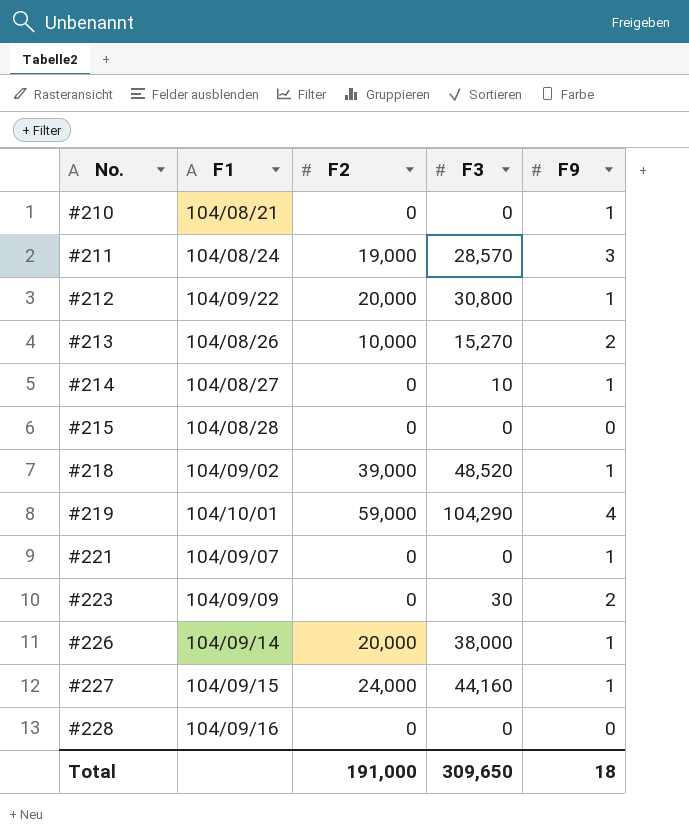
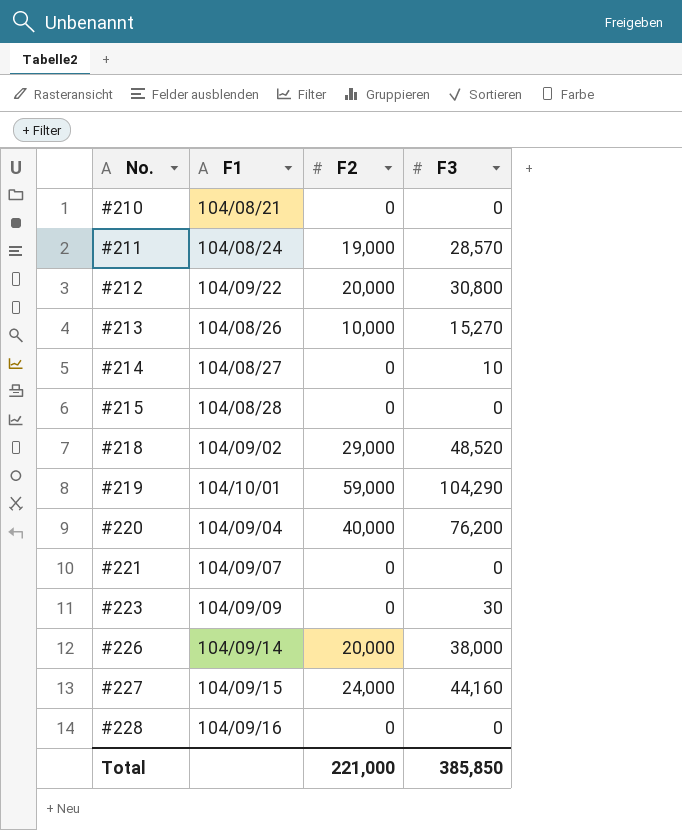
column F9 | position: 5 -> none
#218 | F2: 39,000 -> 29,000
row #220: none -> 104/09/04 | 40,000 | 76,200
Total | F2: 191,000 -> 221,000
Total | F3: 309,650 -> 385,850

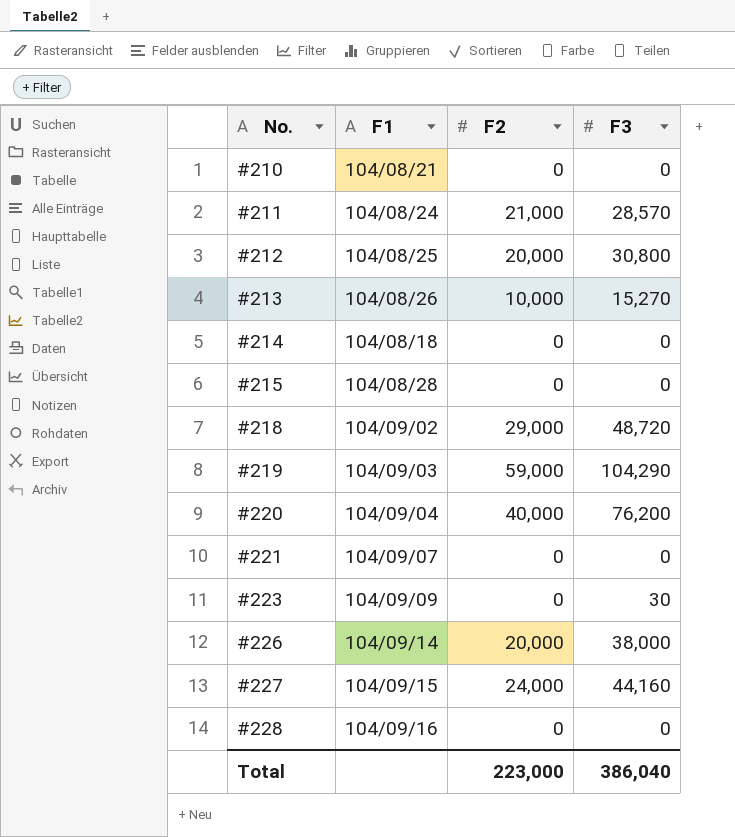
#211 | F2: 19,000 -> 21,000
#212 | F1: 104/09/22 -> 104/08/25
#214 | F1: 104/08/27 -> 104/08/18
#214 | F3: 10 -> 0
#218 | F3: 48,520 -> 48,720
#219 | F1: 104/10/01 -> 104/09/03
Total | F2: 221,000 -> 223,000
Total | F3: 385,850 -> 386,040

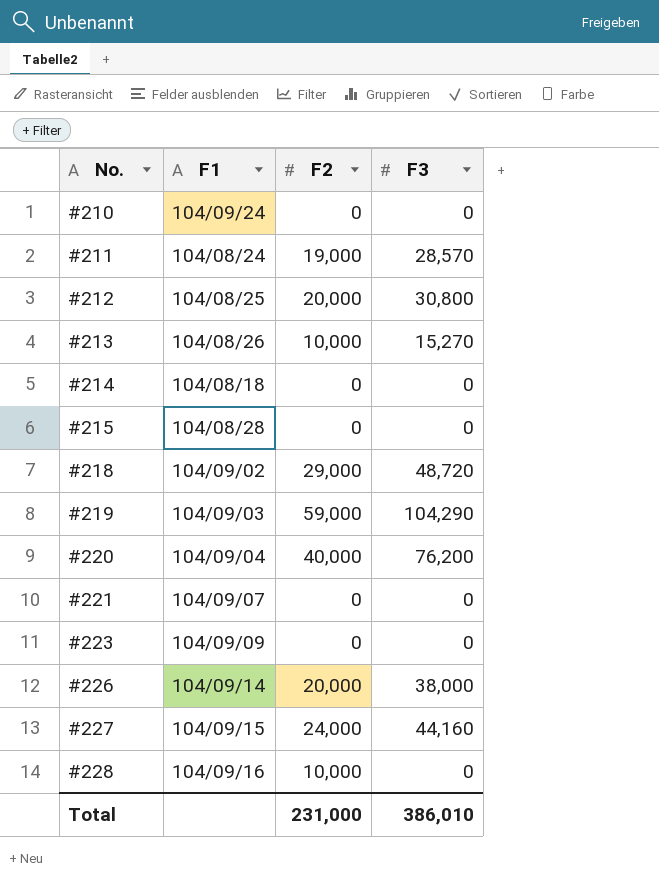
#210 | F1: 104/08/21 -> 104/09/24
#211 | F2: 21,000 -> 19,000
#223 | F3: 30 -> 0
#228 | F2: 0 -> 10,000
Total | F2: 223,000 -> 231,000
Total | F3: 386,040 -> 386,010

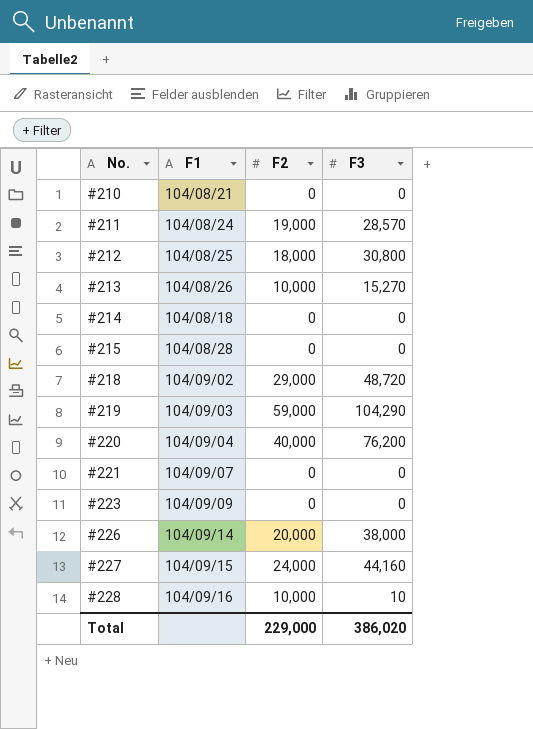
#210 | F1: 104/09/24 -> 104/08/21
#212 | F2: 20,000 -> 18,000
#228 | F3: 0 -> 10
Total | F2: 231,000 -> 229,000
Total | F3: 386,010 -> 386,020

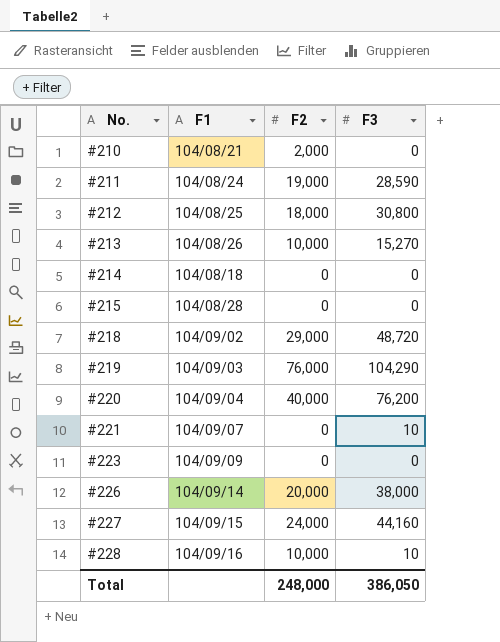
#210 | F2: 0 -> 2,000
#211 | F3: 28,570 -> 28,590
#219 | F2: 59,000 -> 76,000
#221 | F3: 0 -> 10
Total | F2: 229,000 -> 248,000
Total | F3: 386,020 -> 386,050

